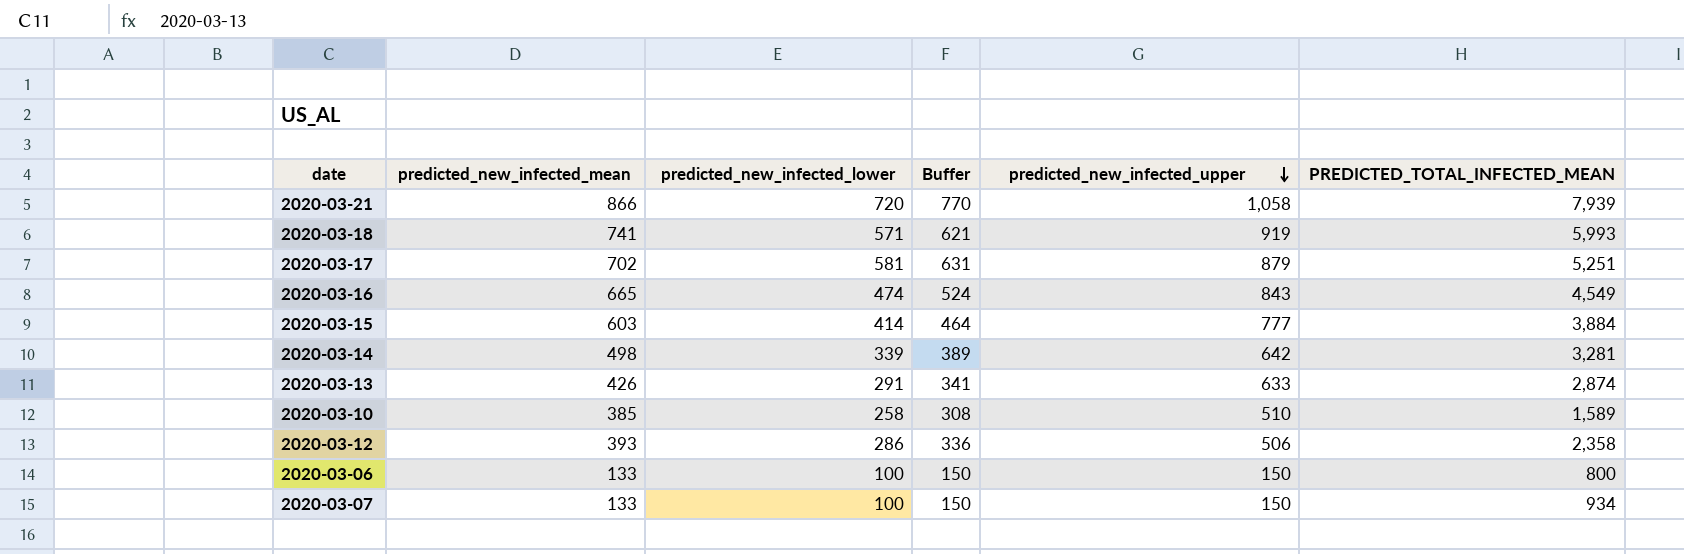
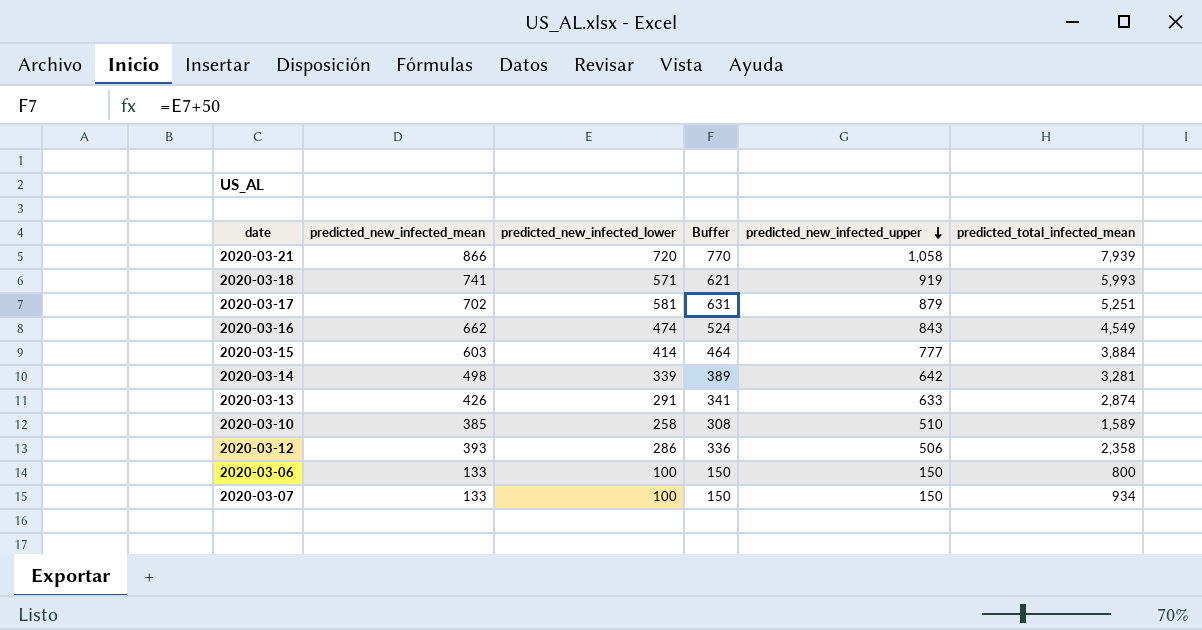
column name: PREDICTED_TOTAL_INFECTED_MEAN -> predicted_total_infected_mean
2020-03-16 | predicted_new_infected_mean: 665 -> 662

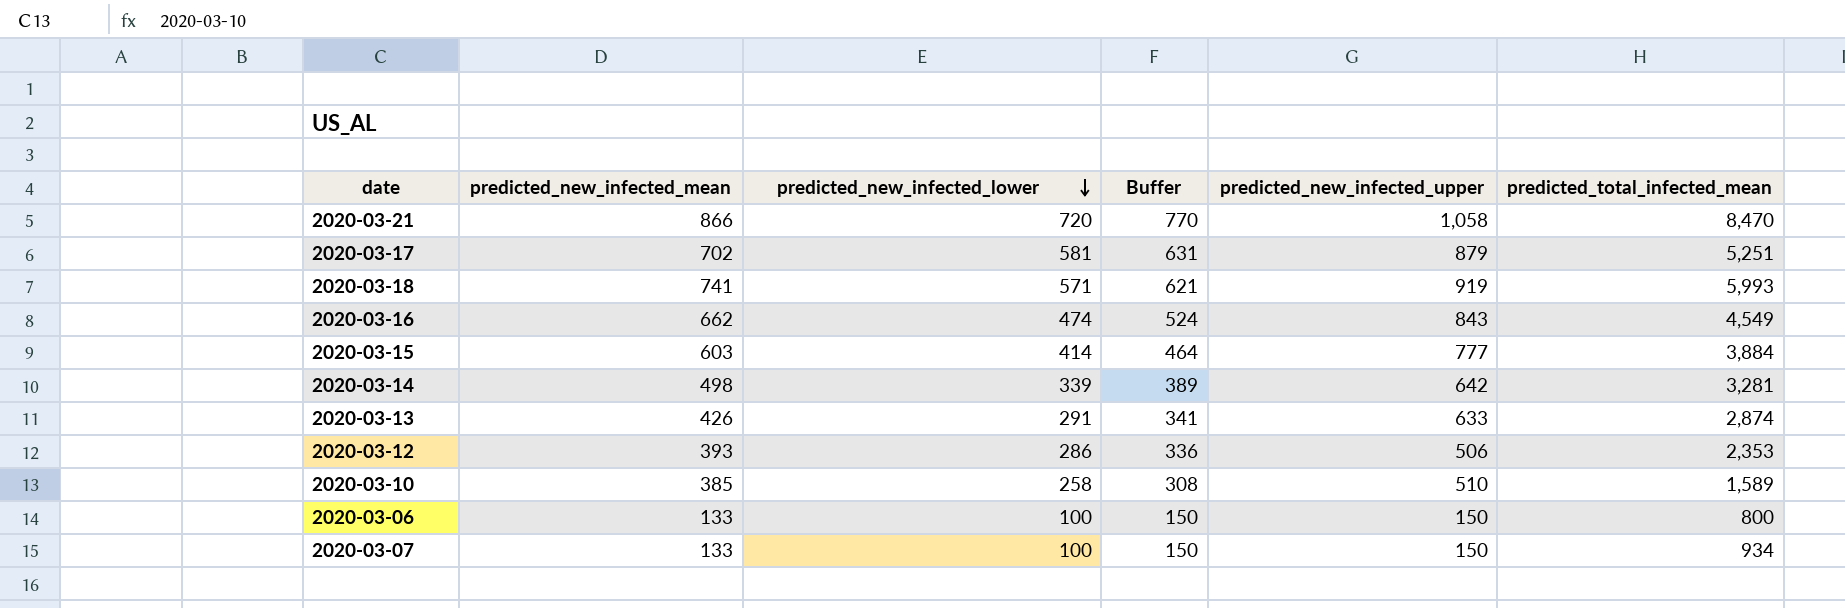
row order: predicted_new_infected_upper descending -> predicted_new_infected_lower descending
2020-03-21 | predicted_total_infected_mean: 7,939 -> 8,470
2020-03-12 | predicted_total_infected_mean: 2,358 -> 2,353

